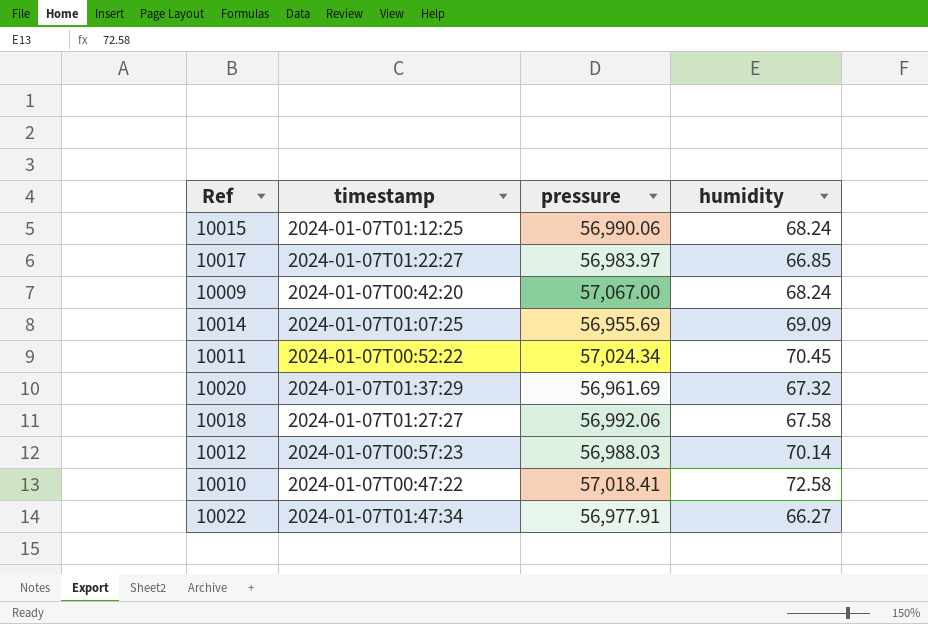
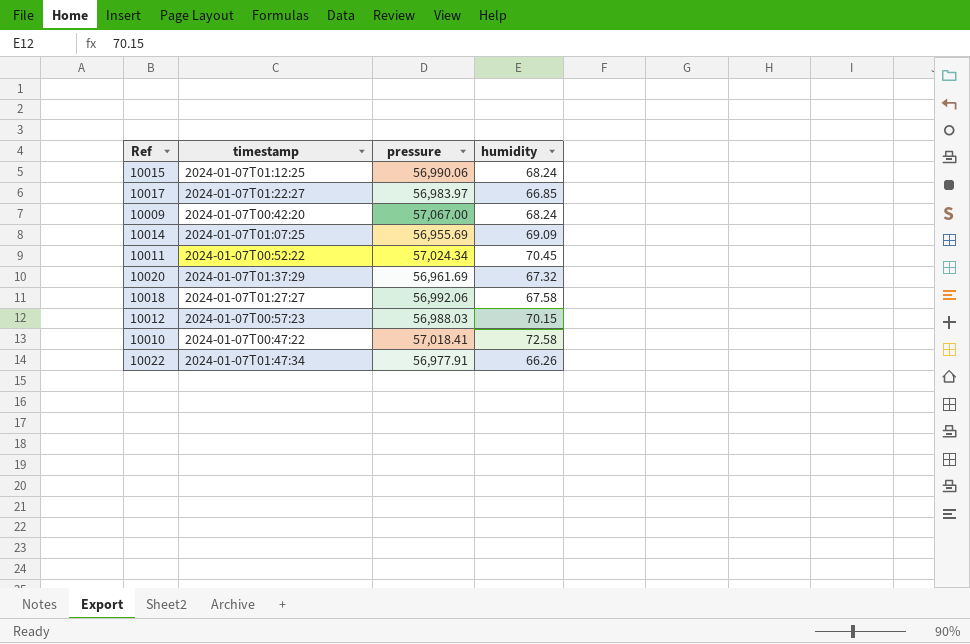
10012 | humidity: 70.14 -> 70.15
10022 | humidity: 66.27 -> 66.26

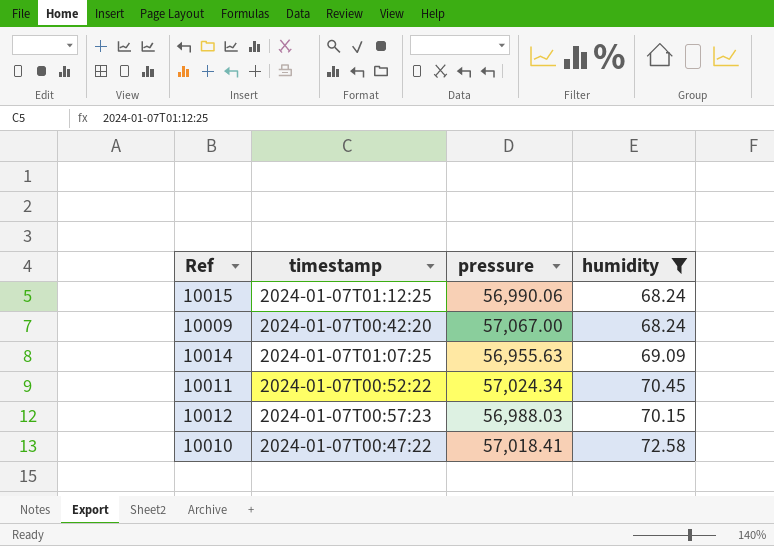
filter: none -> humidity >= 68.24
10014 | pressure: 56,955.69 -> 56,955.63

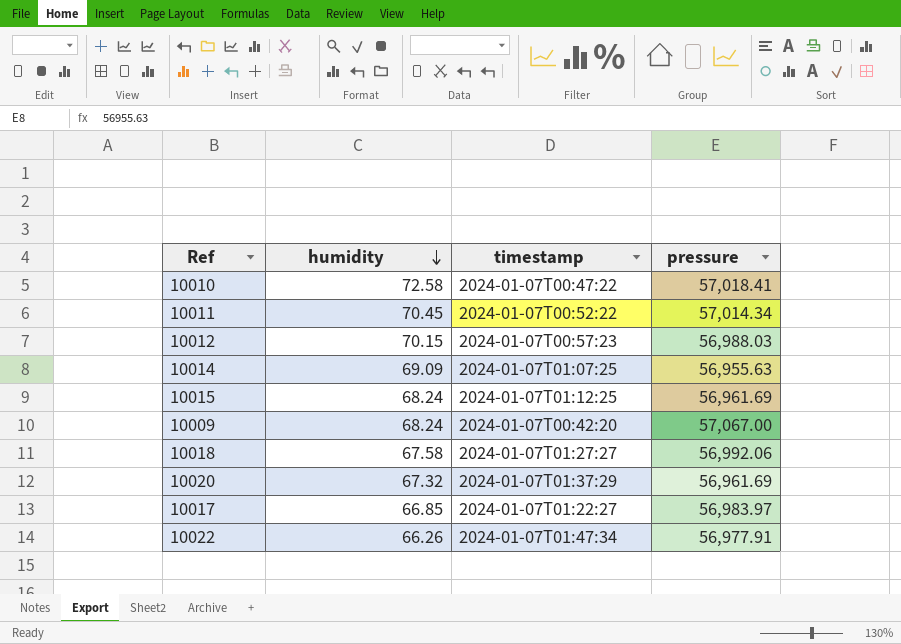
filter: humidity >= 68.24 -> none
row order: none -> humidity descending
column humidity | position: 4 -> 2
10011 | pressure: 57,024.34 -> 57,014.34
10015 | pressure: 56,990.06 -> 56,961.69

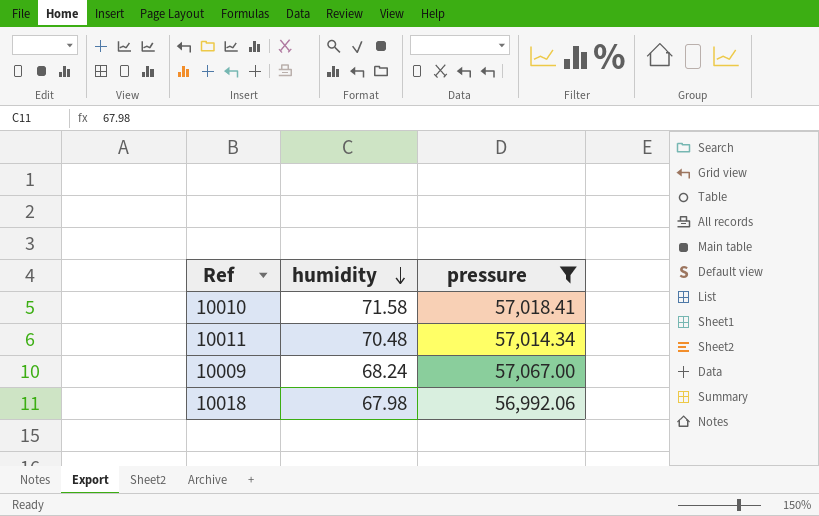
filter: none -> pressure >= 56,992.06
column timestamp | position: 3 -> none
10010 | humidity: 72.58 -> 71.58
10011 | humidity: 70.45 -> 70.48
10018 | humidity: 67.58 -> 67.98

